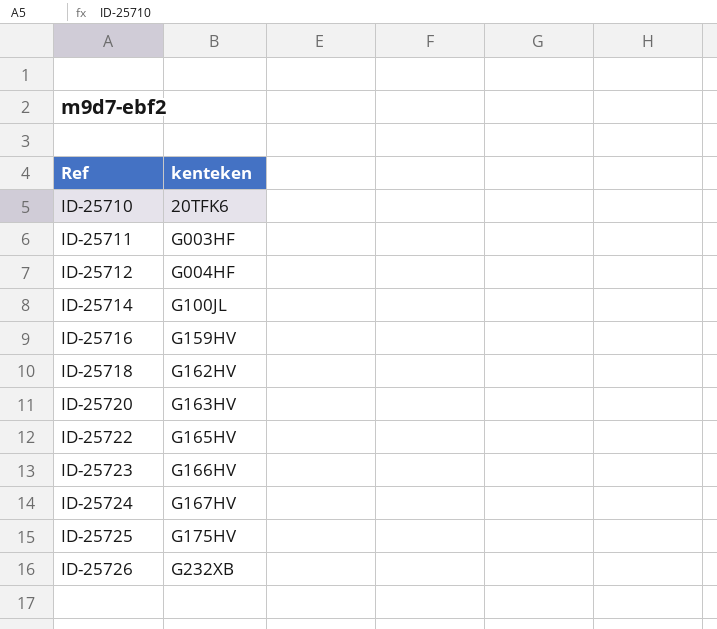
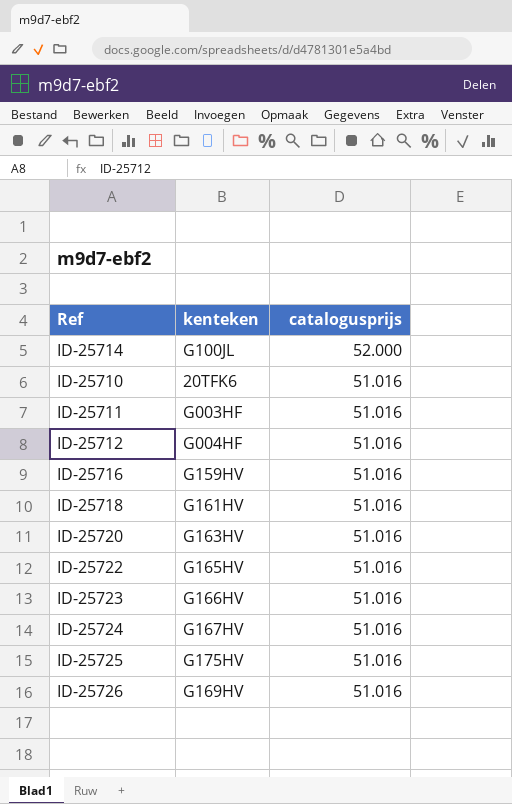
row order: Ref ascending -> catalogusprijs descending
column catalogusprijs | position: none -> 3
ID-25718 | kenteken: G162HV -> G161HV
ID-25726 | kenteken: G232XB -> G169HV

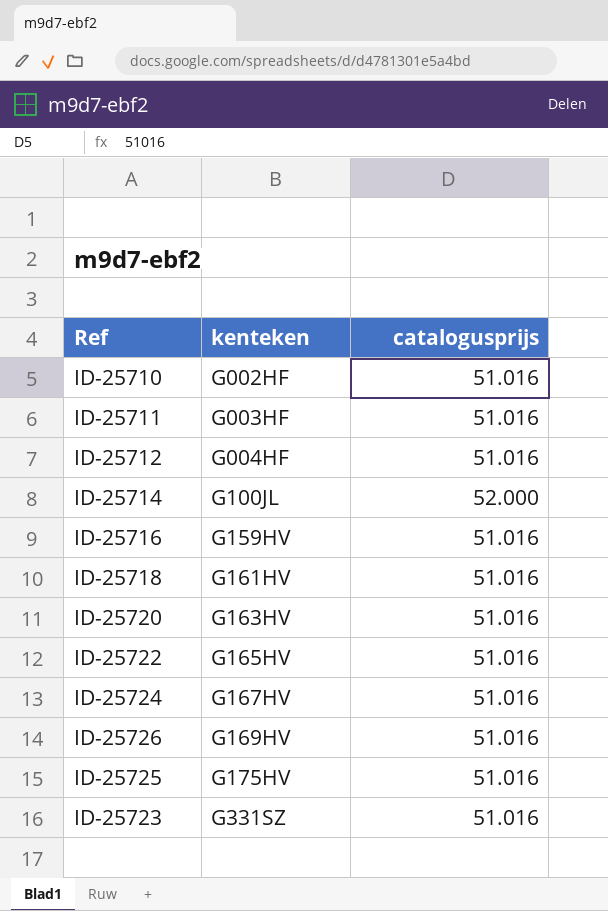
row order: catalogusprijs descending -> kenteken ascending
ID-25710 | kenteken: 20TFK6 -> G002HF
ID-25723 | kenteken: G166HV -> G331SZ

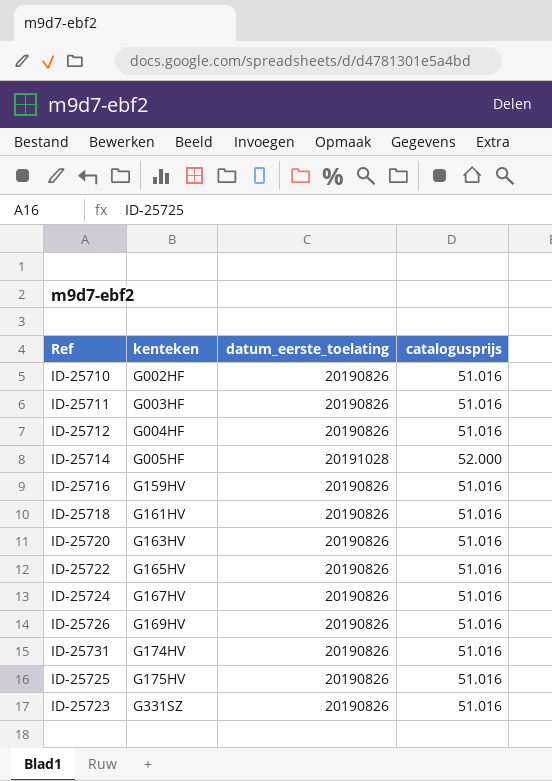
column datum_eerste_toelating | position: none -> 3
ID-25714 | kenteken: G100JL -> G005HF
row ID-25731: none -> G174HV | 20190826 | 51.016

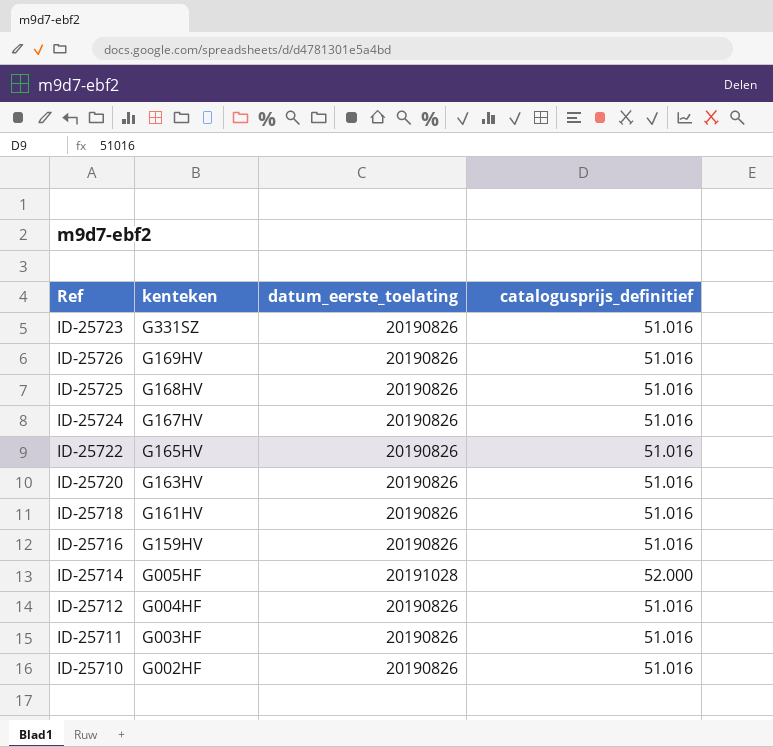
row order: kenteken ascending -> kenteken descending
column name: catalogusprijs -> catalogusprijs_definitief
row ID-25731: G174HV | 20190826 | 51.016 -> none
ID-25725 | kenteken: G175HV -> G168HV

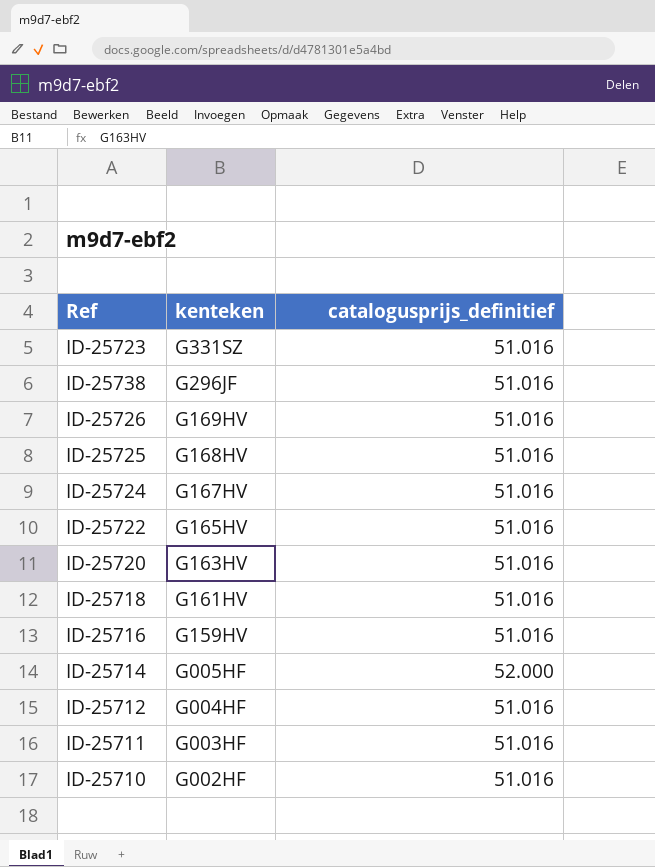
column datum_eerste_toelating | position: 3 -> none
row ID-25738: none -> G296JF | 51.016

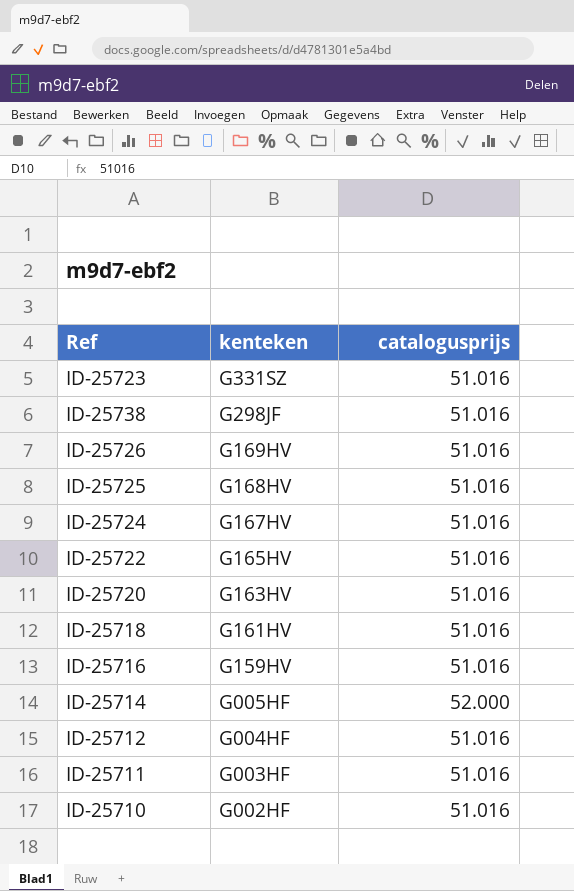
column name: catalogusprijs_definitief -> catalogusprijs
ID-25738 | kenteken: G296JF -> G298JF

